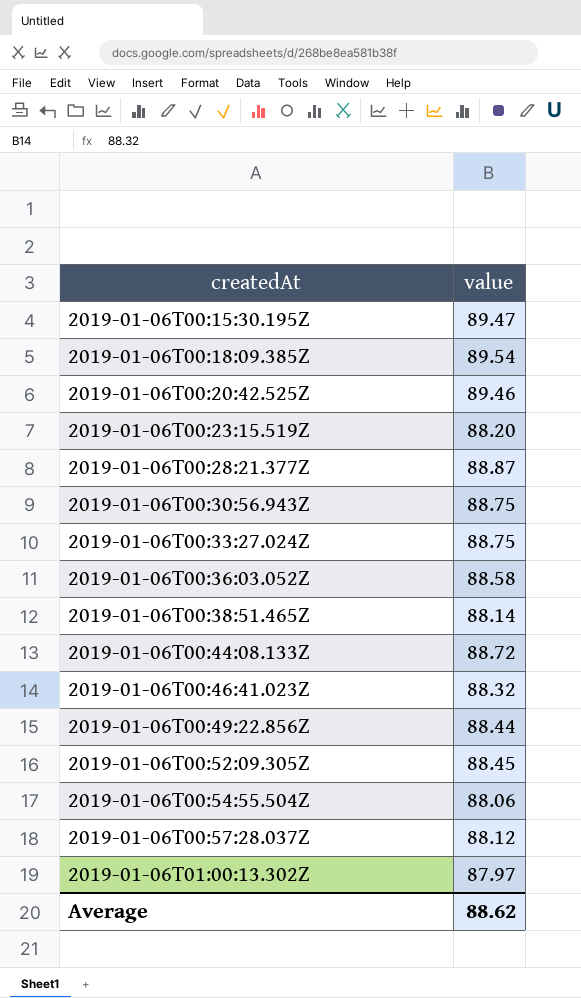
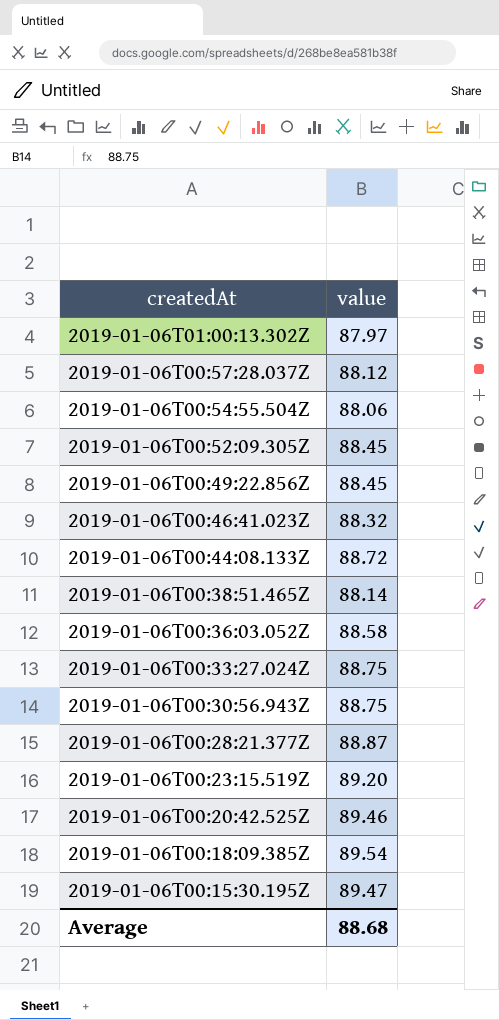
row order: createdAt ascending -> createdAt descending
2019-01-06T00:49:22.856Z | value: 88.44 -> 88.45
2019-01-06T00:23:15.519Z | value: 88.20 -> 89.20
Average | value: 88.62 -> 88.68

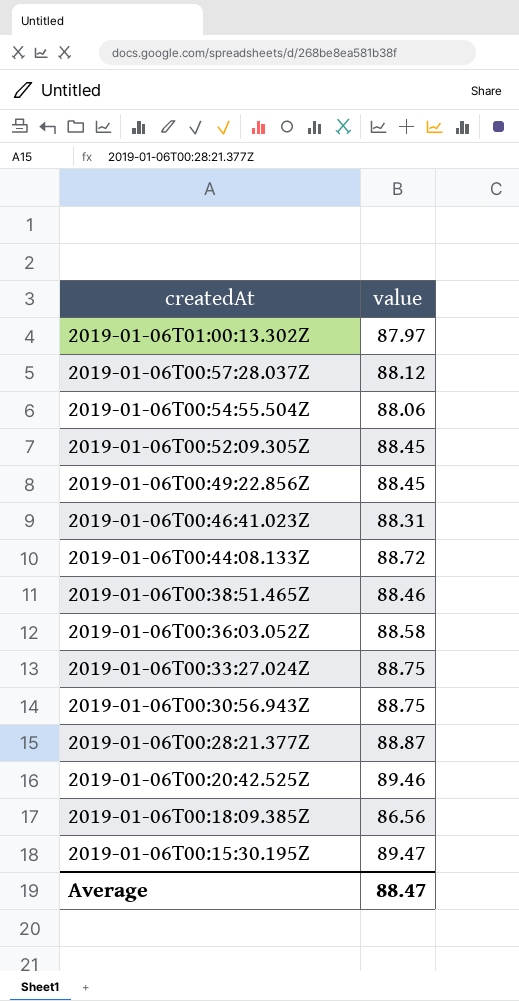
row 2019-01-06T00:23:15.519Z: 89.20 -> none
2019-01-06T00:46:41.023Z | value: 88.32 -> 88.31
2019-01-06T00:38:51.465Z | value: 88.14 -> 88.46
2019-01-06T00:18:09.385Z | value: 89.54 -> 86.56
Average | value: 88.68 -> 88.47

